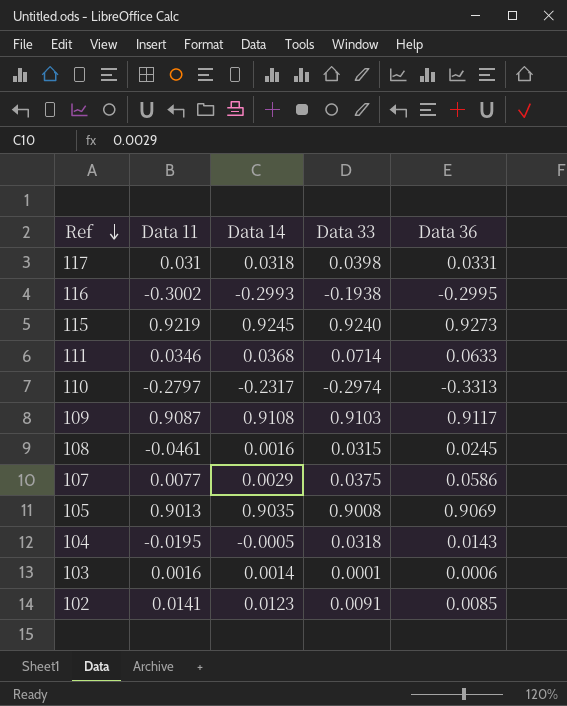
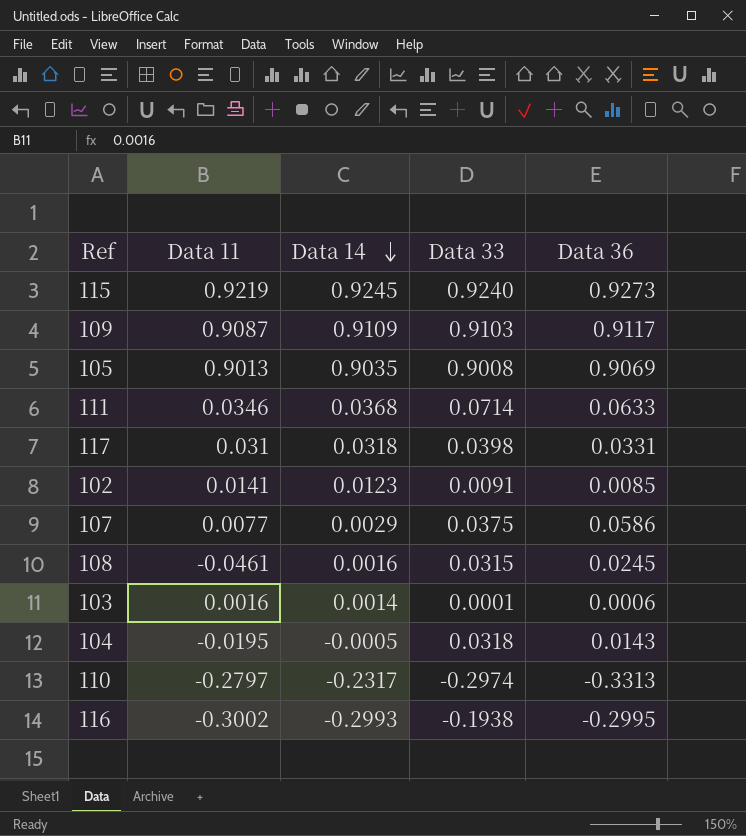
row order: Ref descending -> Data 14 descending
109 | Data 14: 0.9108 -> 0.9109

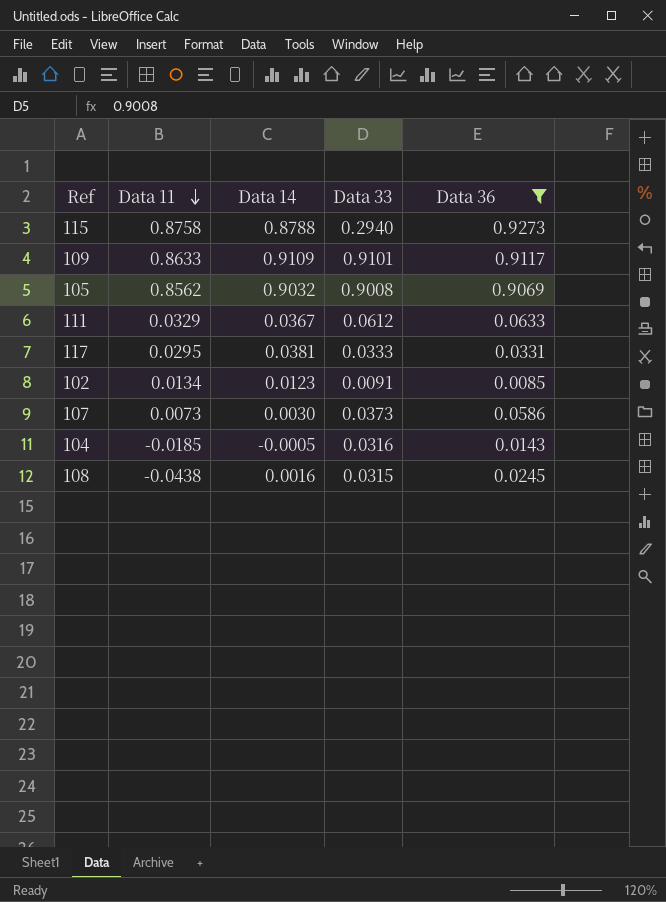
filter: none -> Data 36 >= 0.0085
row order: Data 14 descending -> Data 11 descending
115 | Data 11: 0.9219 -> 0.8758
115 | Data 14: 0.9245 -> 0.8788
115 | Data 33: 0.9240 -> 0.2940
109 | Data 11: 0.9087 -> 0.8633
109 | Data 33: 0.9103 -> 0.9101
105 | Data 11: 0.9013 -> 0.8562
105 | Data 14: 0.9035 -> 0.9032
111 | Data 11: 0.0346 -> 0.0329
111 | Data 14: 0.0368 -> 0.0367
111 | Data 33: 0.0714 -> 0.0612
117 | Data 11: 0.031 -> 0.0295
117 | Data 14: 0.0318 -> 0.0381
117 | Data 33: 0.0398 -> 0.0333
102 | Data 11: 0.0141 -> 0.0134
107 | Data 11: 0.0077 -> 0.0073
107 | Data 14: 0.0029 -> 0.0030
107 | Data 33: 0.0375 -> 0.0373
104 | Data 11: -0.0195 -> -0.0185
104 | Data 33: 0.0318 -> 0.0316
108 | Data 11: -0.0461 -> -0.0438

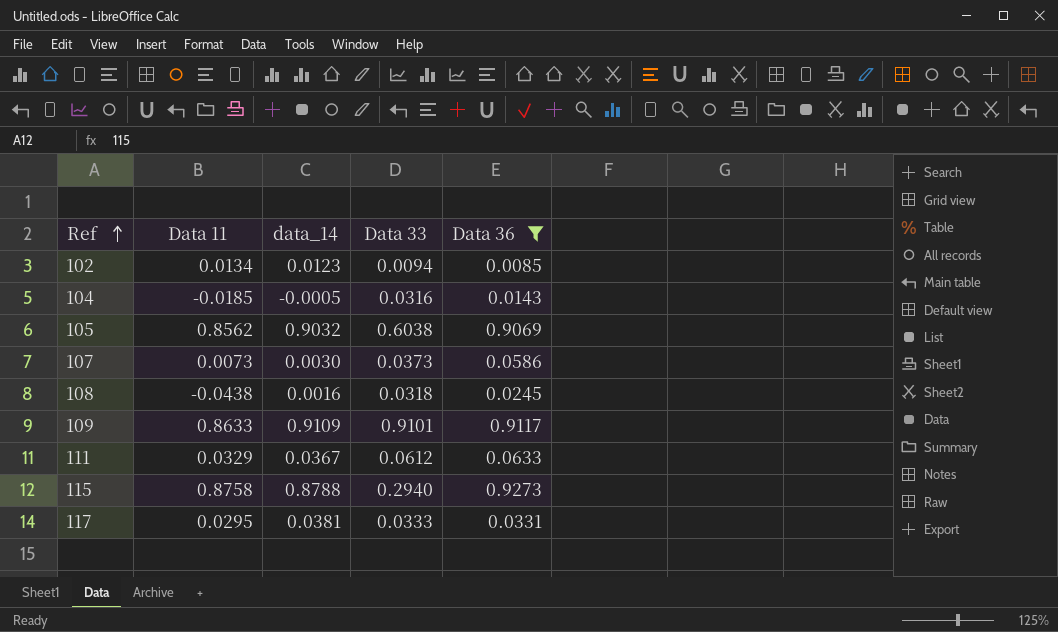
row order: Data 11 descending -> Ref ascending
column name: Data 14 -> data_14
102 | Data 33: 0.0091 -> 0.0094
105 | Data 33: 0.9008 -> 0.6038
108 | Data 33: 0.0315 -> 0.0318

